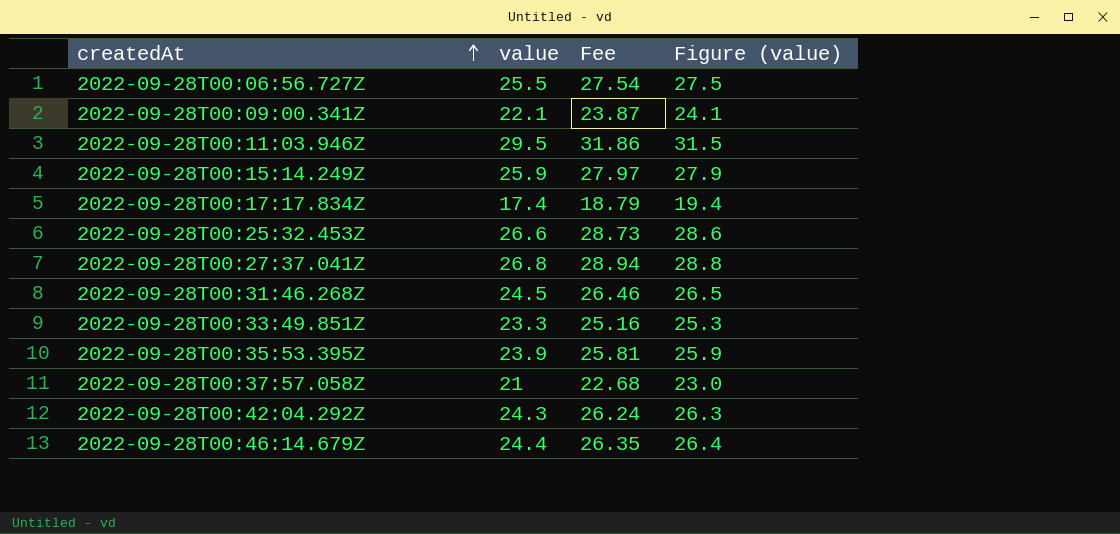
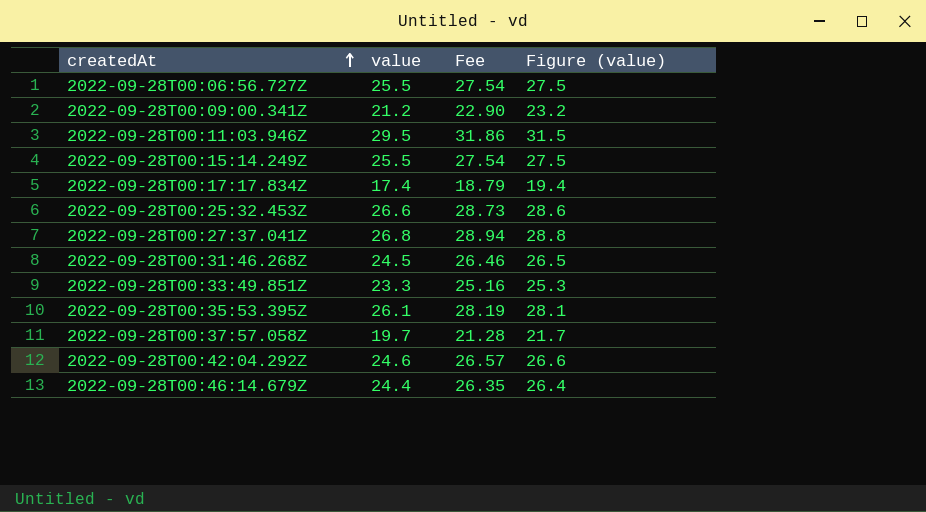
2022-09-28T00:09:00.341Z | value: 22.1 -> 21.2
2022-09-28T00:09:00.341Z | Fee: 23.87 -> 22.90
2022-09-28T00:09:00.341Z | Figure (value): 24.1 -> 23.2
2022-09-28T00:15:14.249Z | value: 25.9 -> 25.5
2022-09-28T00:15:14.249Z | Fee: 27.97 -> 27.54
2022-09-28T00:15:14.249Z | Figure (value): 27.9 -> 27.5
2022-09-28T00:35:53.395Z | value: 23.9 -> 26.1
2022-09-28T00:35:53.395Z | Fee: 25.81 -> 28.19
2022-09-28T00:35:53.395Z | Figure (value): 25.9 -> 28.1
2022-09-28T00:37:57.058Z | value: 21 -> 19.7
2022-09-28T00:37:57.058Z | Fee: 22.68 -> 21.28
2022-09-28T00:37:57.058Z | Figure (value): 23.0 -> 21.7
2022-09-28T00:42:04.292Z | value: 24.3 -> 24.6
2022-09-28T00:42:04.292Z | Fee: 26.24 -> 26.57
2022-09-28T00:42:04.292Z | Figure (value): 26.3 -> 26.6

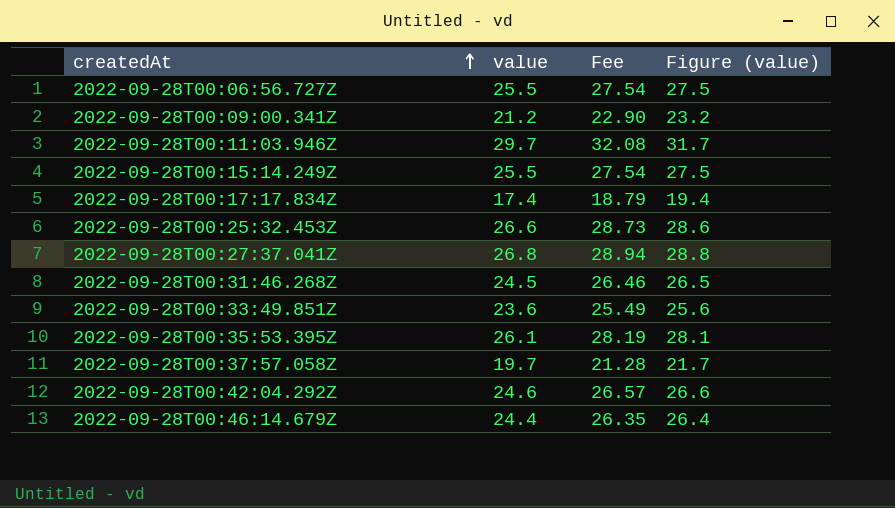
2022-09-28T00:11:03.946Z | value: 29.5 -> 29.7
2022-09-28T00:11:03.946Z | Fee: 31.86 -> 32.08
2022-09-28T00:11:03.946Z | Figure (value): 31.5 -> 31.7
2022-09-28T00:33:49.851Z | value: 23.3 -> 23.6
2022-09-28T00:33:49.851Z | Fee: 25.16 -> 25.49
2022-09-28T00:33:49.851Z | Figure (value): 25.3 -> 25.6

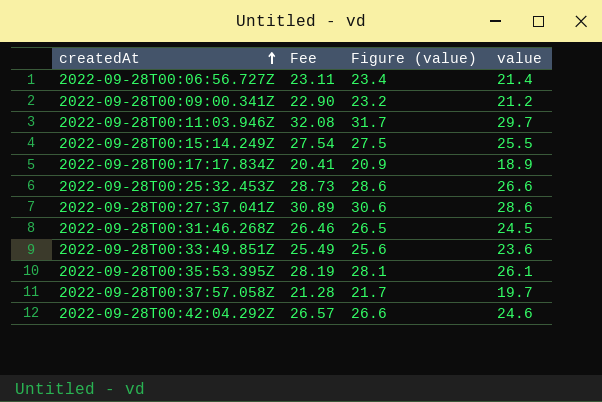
column value | position: 2 -> 4
row 2022-09-28T00:46:14.679Z: 24.4 | 26.35 | 26.4 -> none
2022-09-28T00:06:56.727Z | Fee: 27.54 -> 23.11
2022-09-28T00:06:56.727Z | Figure (value): 27.5 -> 23.4
2022-09-28T00:06:56.727Z | value: 25.5 -> 21.4
2022-09-28T00:17:17.834Z | Fee: 18.79 -> 20.41
2022-09-28T00:17:17.834Z | Figure (value): 19.4 -> 20.9
2022-09-28T00:17:17.834Z | value: 17.4 -> 18.9
2022-09-28T00:27:37.041Z | Fee: 28.94 -> 30.89
2022-09-28T00:27:37.041Z | Figure (value): 28.8 -> 30.6
2022-09-28T00:27:37.041Z | value: 26.8 -> 28.6

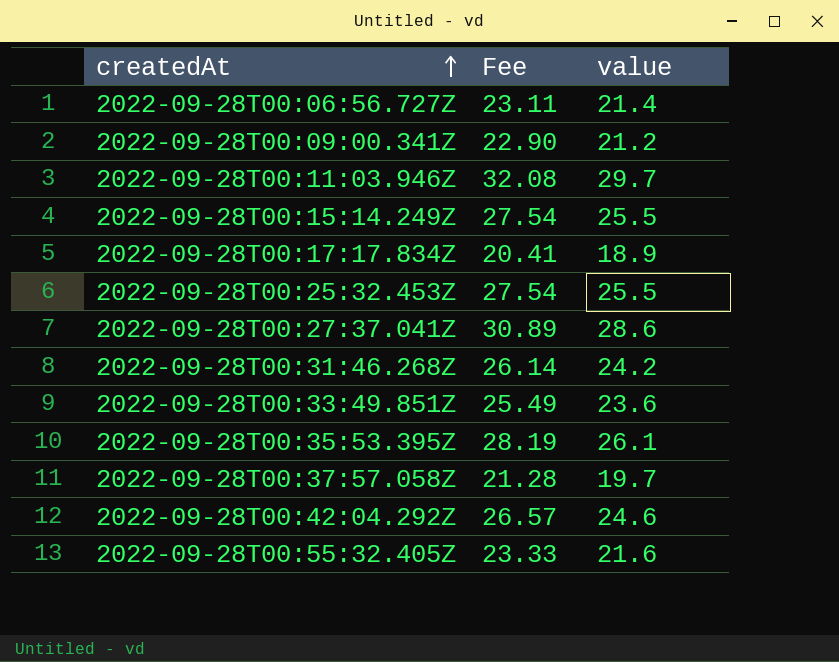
column Figure (value) | formula: [value] + 2 -> none
2022-09-28T00:25:32.453Z | Fee: 28.73 -> 27.54
2022-09-28T00:25:32.453Z | value: 26.6 -> 25.5
2022-09-28T00:31:46.268Z | Fee: 26.46 -> 26.14
2022-09-28T00:31:46.268Z | value: 24.5 -> 24.2
row 2022-09-28T00:55:32.405Z: none -> 23.33 | 21.6

